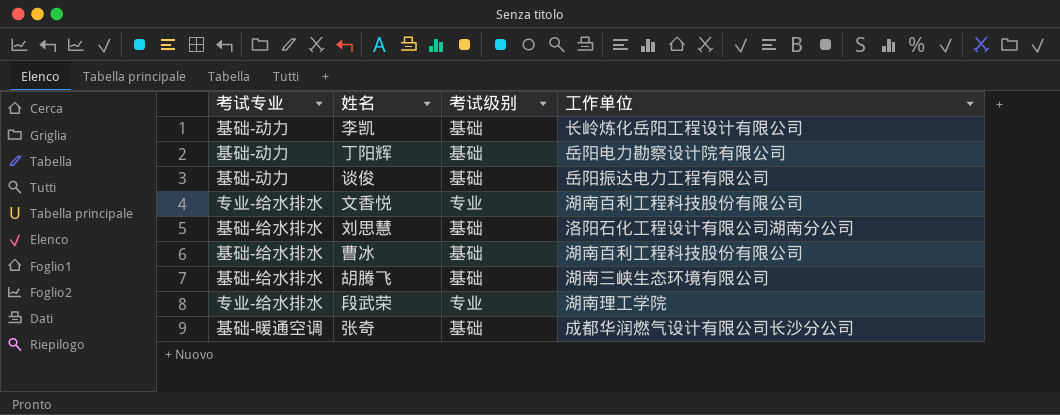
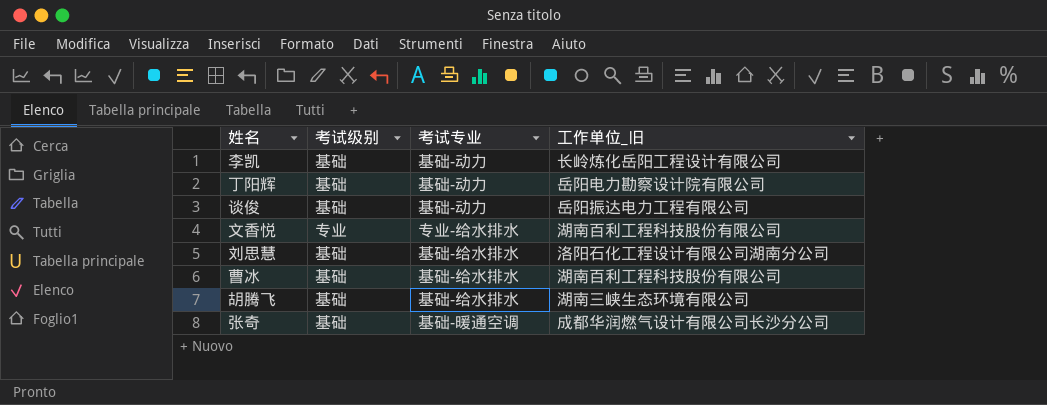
column 考试专业 | position: 1 -> 3
column name: 工作单位 -> 工作单位_旧
row 段武荣: 专业-给水排水 | 专业 | 湖南理工学院 -> none

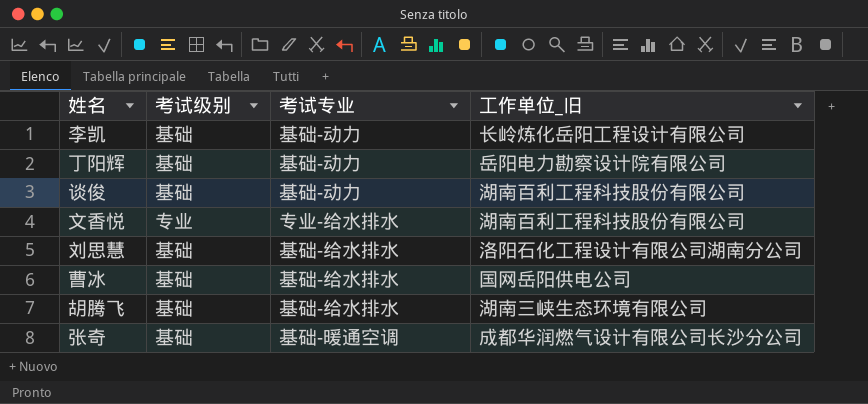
谈俊 | 工作单位_旧: 岳阳振达电力工程有限公司 -> 湖南百利工程科技股份有限公司
曹冰 | 工作单位_旧: 湖南百利工程科技股份有限公司 -> 国网岳阳供电公司

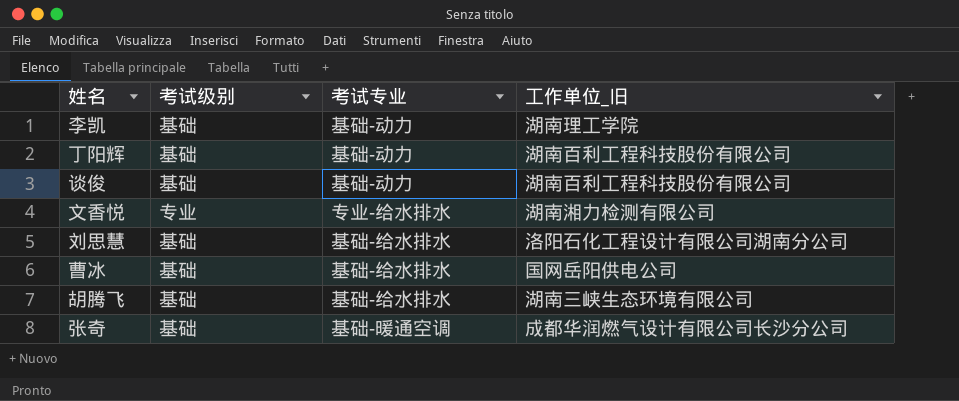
李凯 | 工作单位_旧: 长岭炼化岳阳工程设计有限公司 -> 湖南理工学院
丁阳辉 | 工作单位_旧: 岳阳电力勘察设计院有限公司 -> 湖南百利工程科技股份有限公司
文香悦 | 工作单位_旧: 湖南百利工程科技股份有限公司 -> 湖南湘力检测有限公司

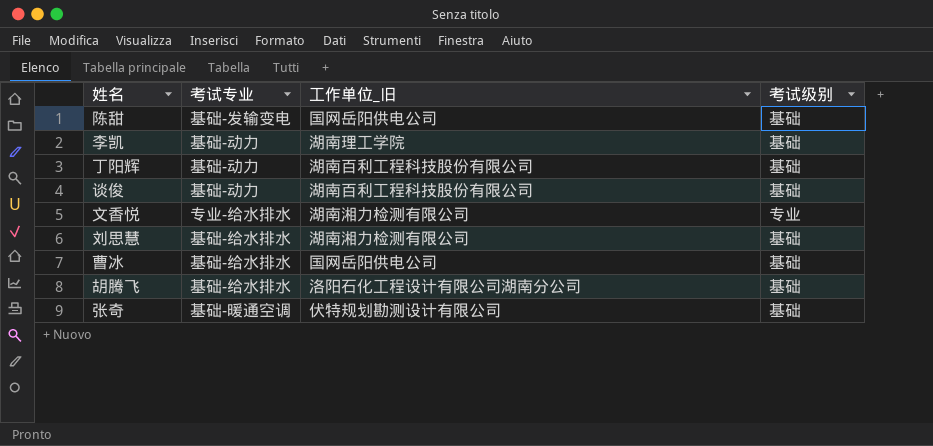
column 考试级别 | position: 2 -> 4
row 陈甜: none -> 基础-发输变电 | 国网岳阳供电公司 | 基础
刘思慧 | 工作单位_旧: 洛阳石化工程设计有限公司湖南分公司 -> 湖南湘力检测有限公司
胡腾飞 | 工作单位_旧: 湖南三峡生态环境有限公司 -> 洛阳石化工程设计有限公司湖南分公司
张奇 | 工作单位_旧: 成都华润燃气设计有限公司长沙分公司 -> 伏特规划勘测设计有限公司

